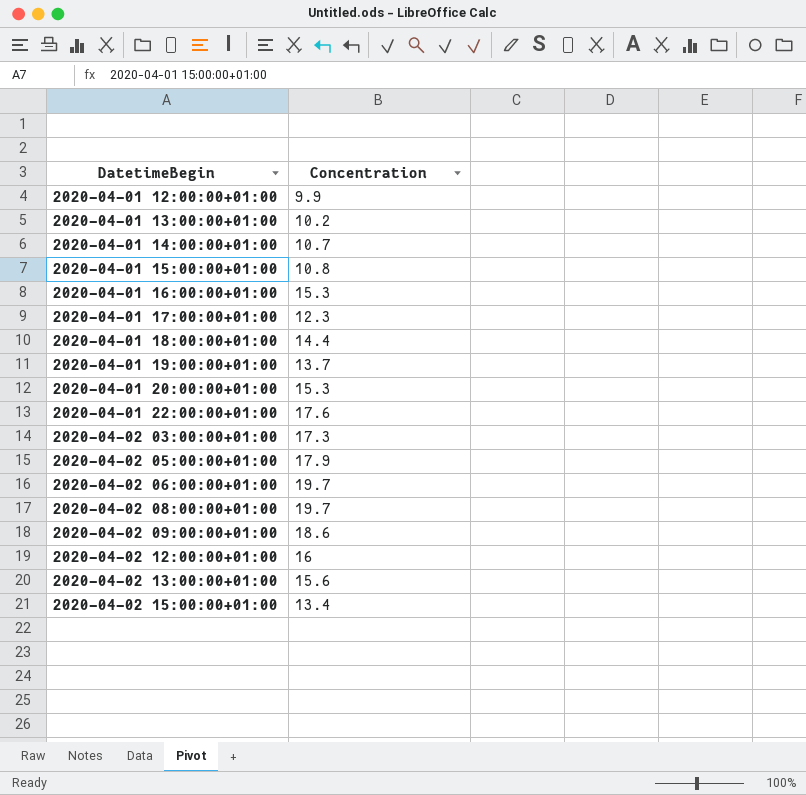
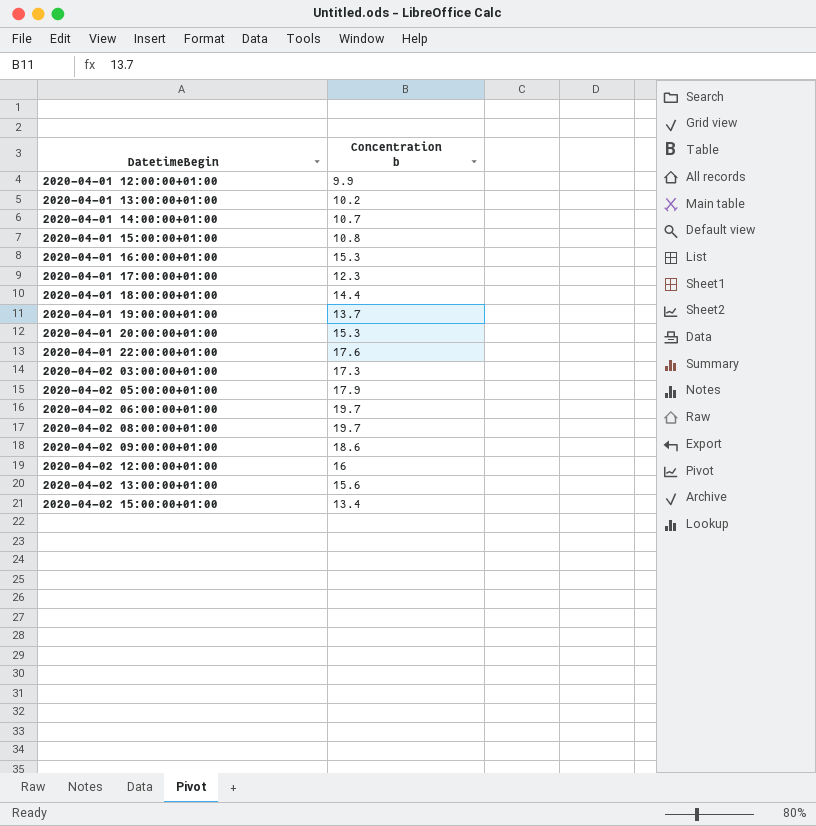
column name: Concentration -> Concentration b

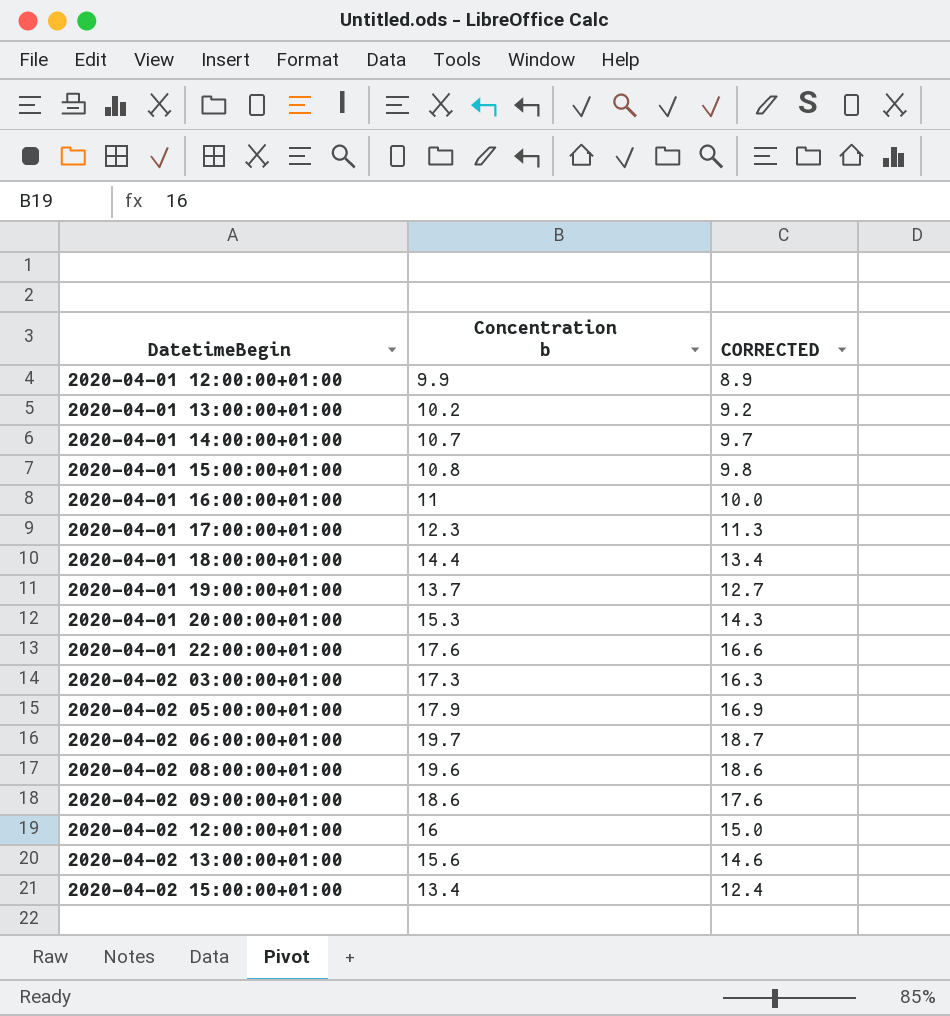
column CORRECTED | formula: none -> [Concentration b] - 1
2020-04-01 16:00:00+01:00 | Concentration b: 15.3 -> 11
2020-04-02 08:00:00+01:00 | Concentration b: 19.7 -> 19.6

